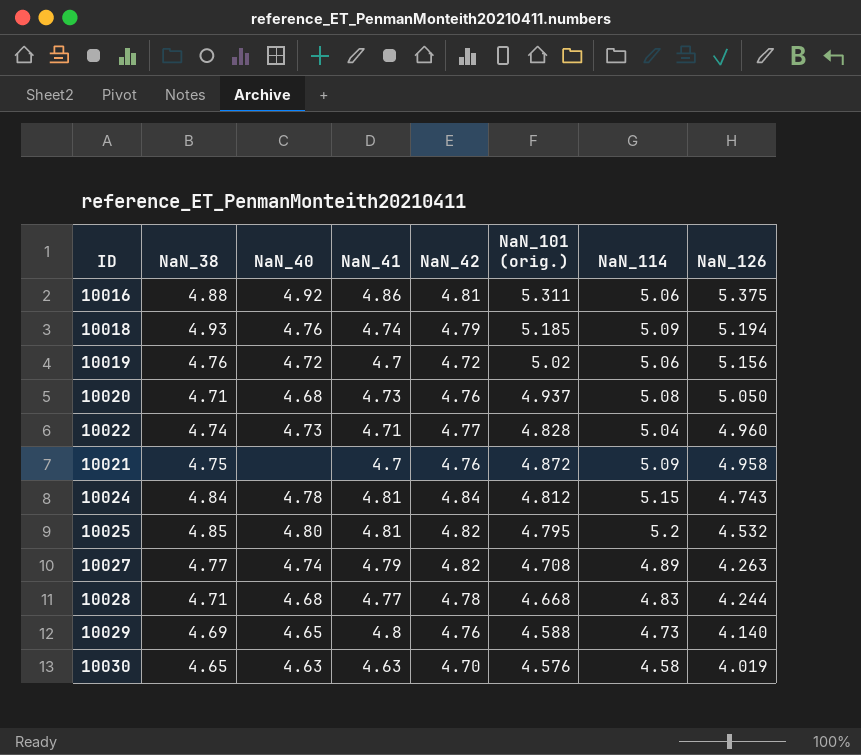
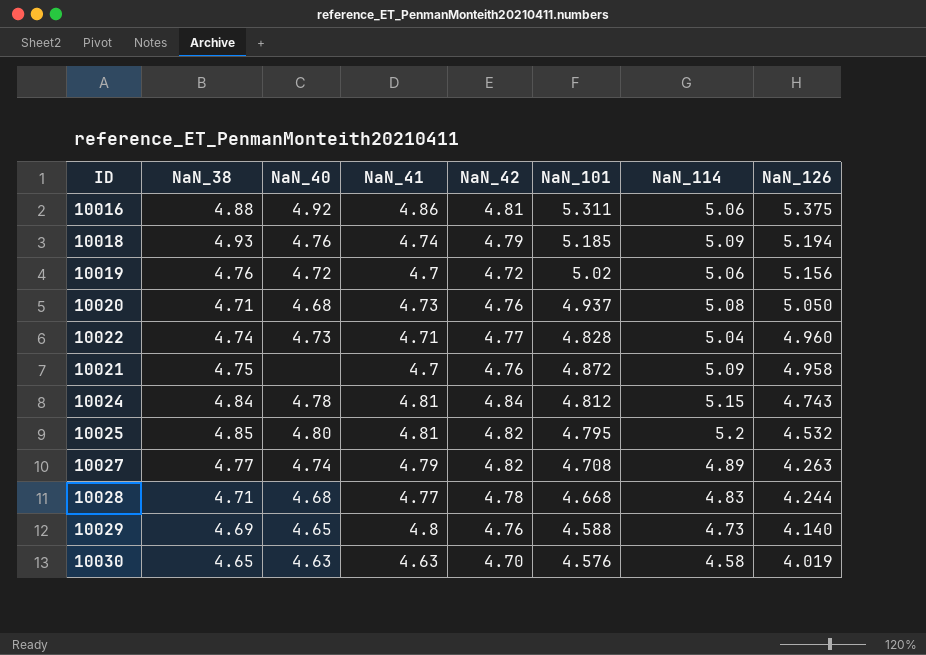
column name: NaN_101 (orig.) -> NaN_101

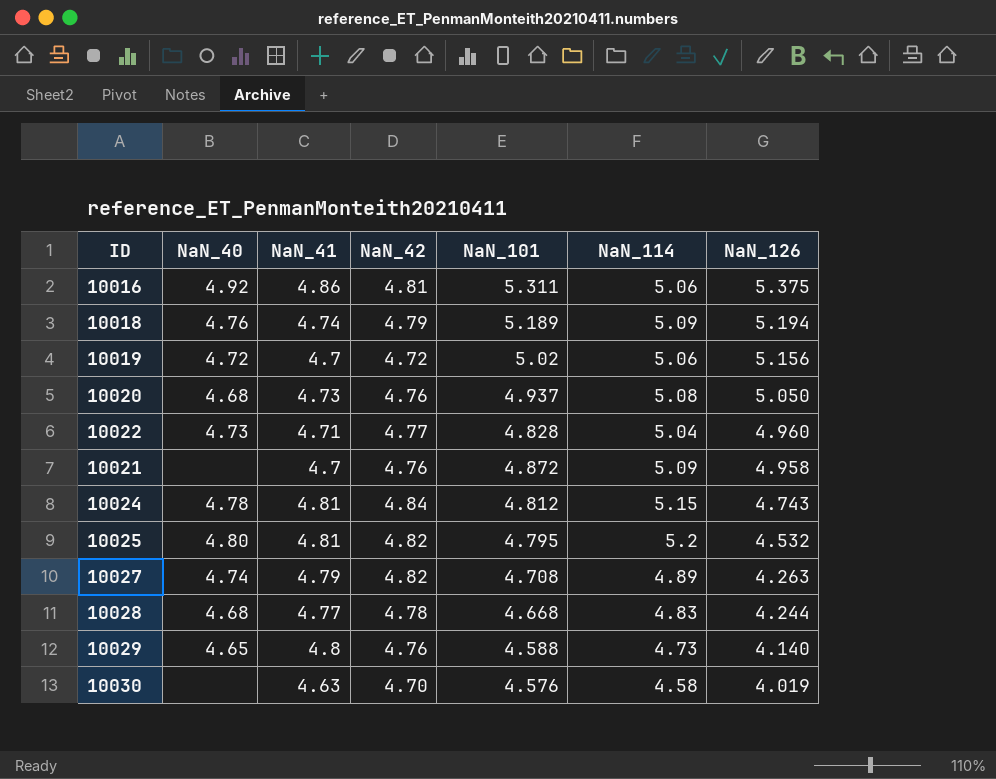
column NaN_38 | position: 2 -> none
10018 | NaN_101: 5.185 -> 5.189
10030 | NaN_40: 4.63 -> none

